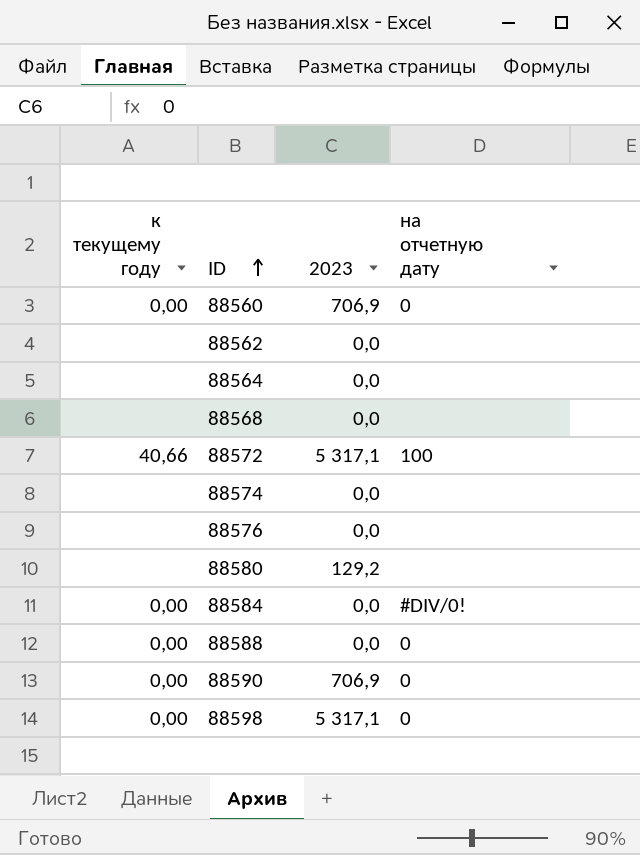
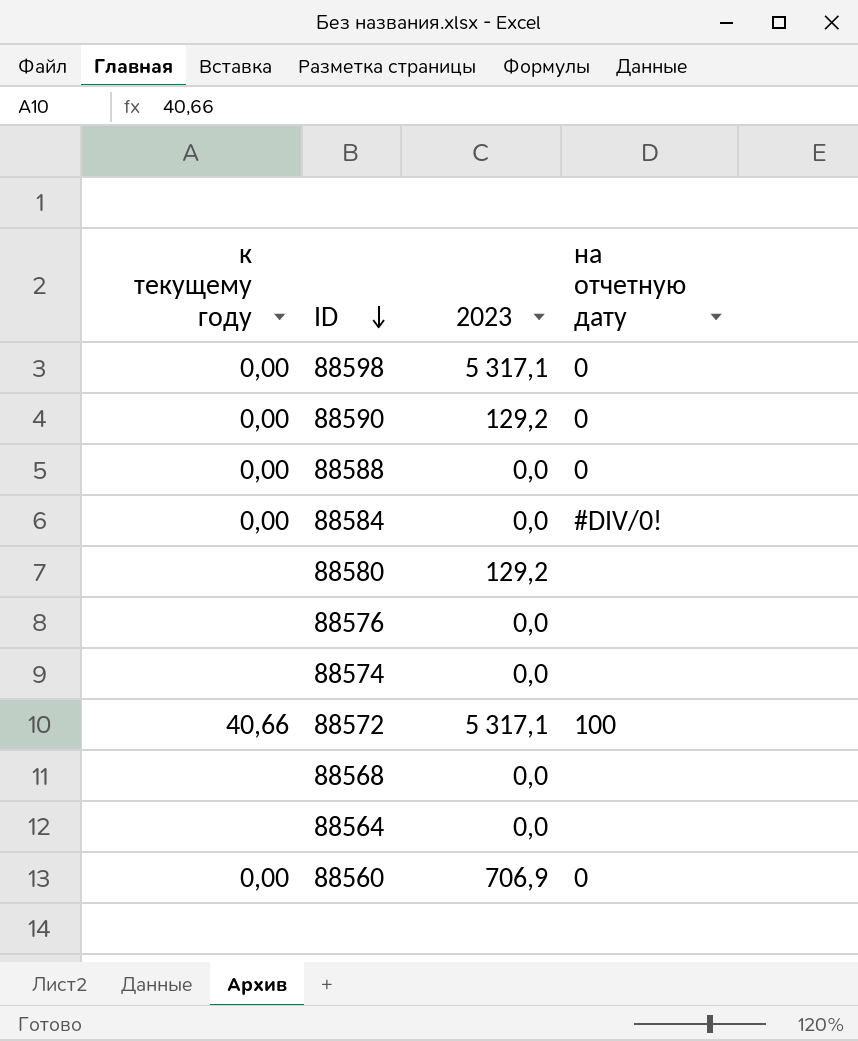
row order: ID ascending -> ID descending
row 88562: none | 0,0 | none -> none
88590 | 2023: 706,9 -> 129,2

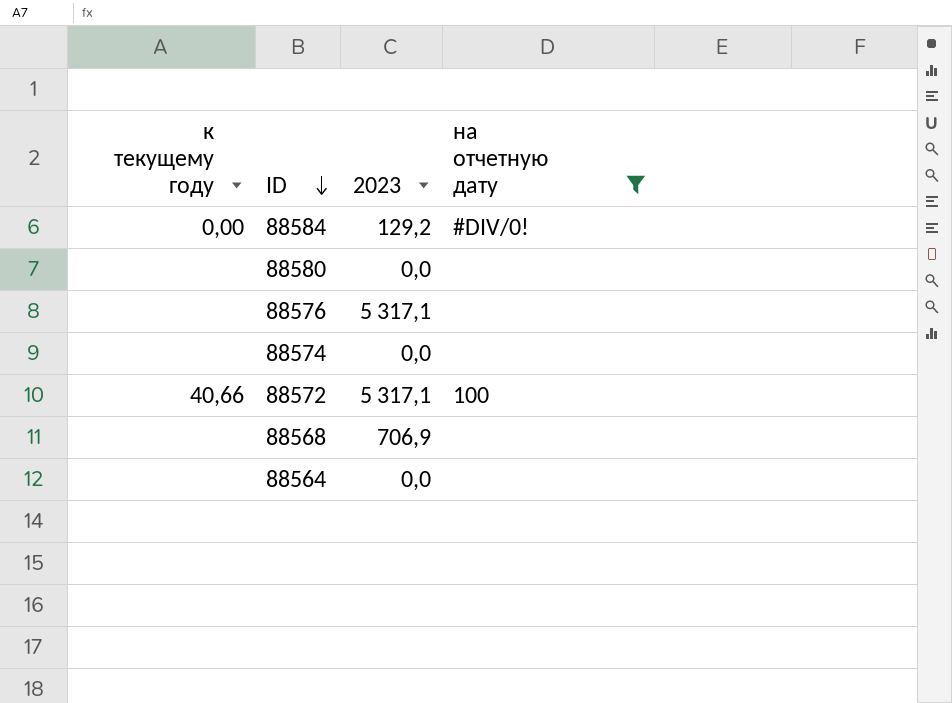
filter: none -> на отчетную дату != 0
88584 | 2023: 0,0 -> 129,2
88580 | 2023: 129,2 -> 0,0
88576 | 2023: 0,0 -> 5 317,1
88568 | 2023: 0,0 -> 706,9

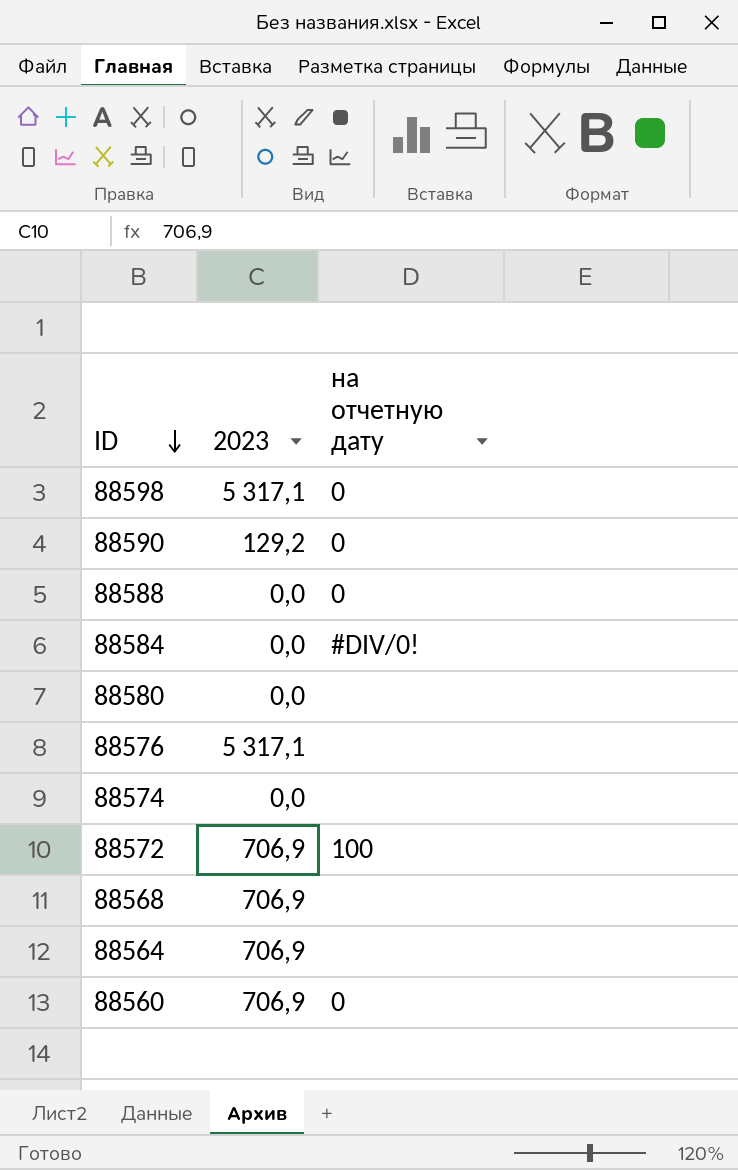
filter: на отчетную дату != 0 -> none
column к текущему году | position: 1 -> none
88584 | 2023: 129,2 -> 0,0
88572 | 2023: 5 317,1 -> 706,9
88564 | 2023: 0,0 -> 706,9

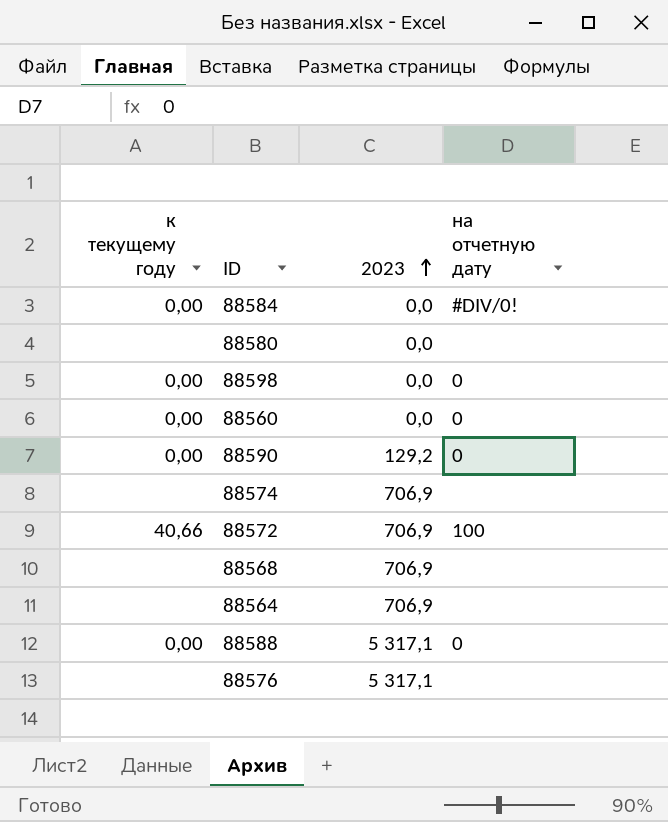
row order: ID descending -> 2023 ascending
column к текущему году | position: none -> 1
88598 | 2023: 5 317,1 -> 0,0
88560 | 2023: 706,9 -> 0,0
88574 | 2023: 0,0 -> 706,9
88588 | 2023: 0,0 -> 5 317,1

